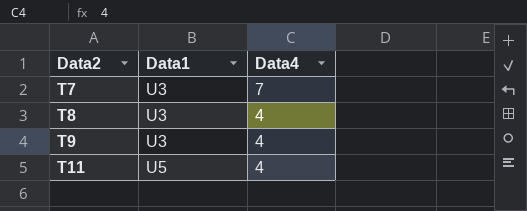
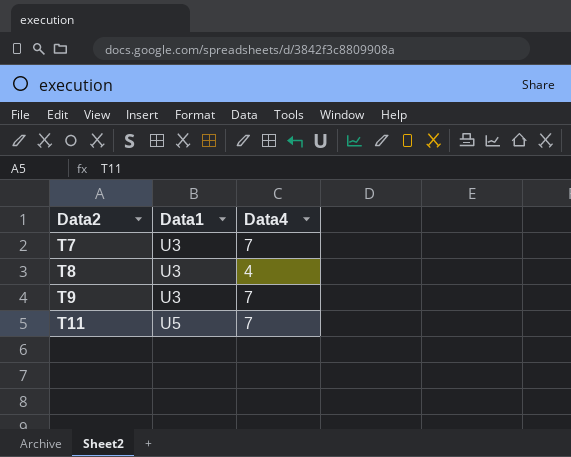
T9 | Data4: 4 -> 7
T11 | Data4: 4 -> 7

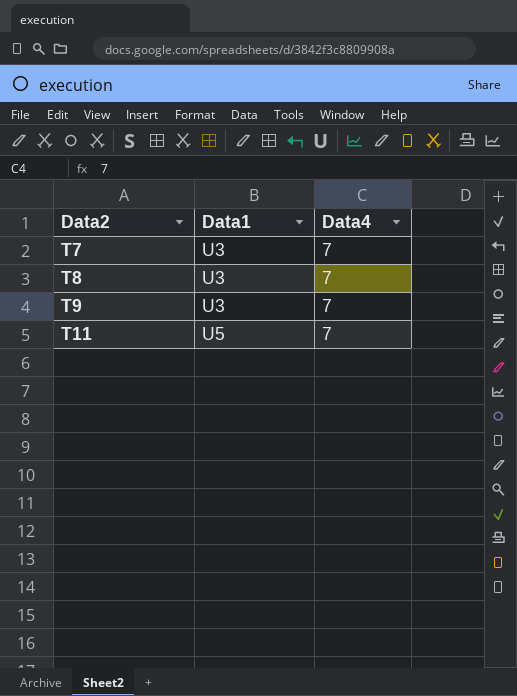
T8 | Data4: 4 -> 7

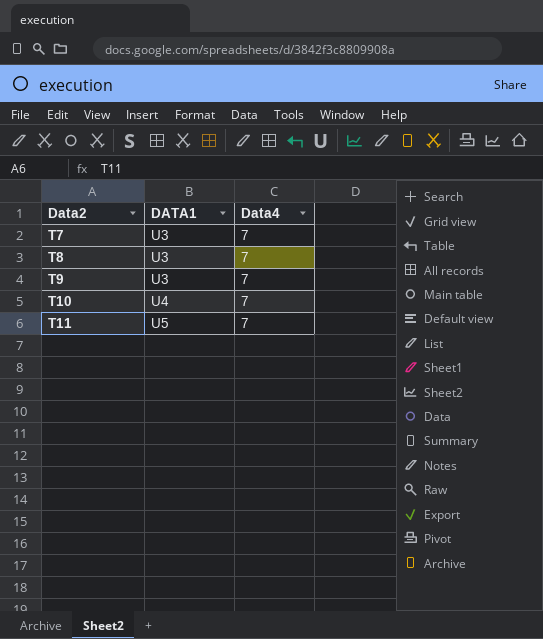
column name: Data1 -> DATA1
row T10: none -> U4 | 7

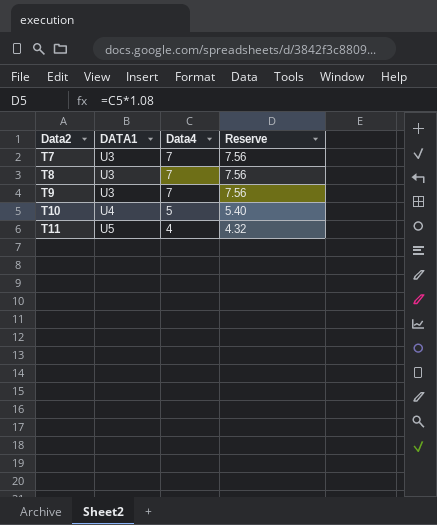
column Reserve | formula: none -> [Data4] * 1.08
T10 | Data4: 7 -> 5
T11 | Data4: 7 -> 4

